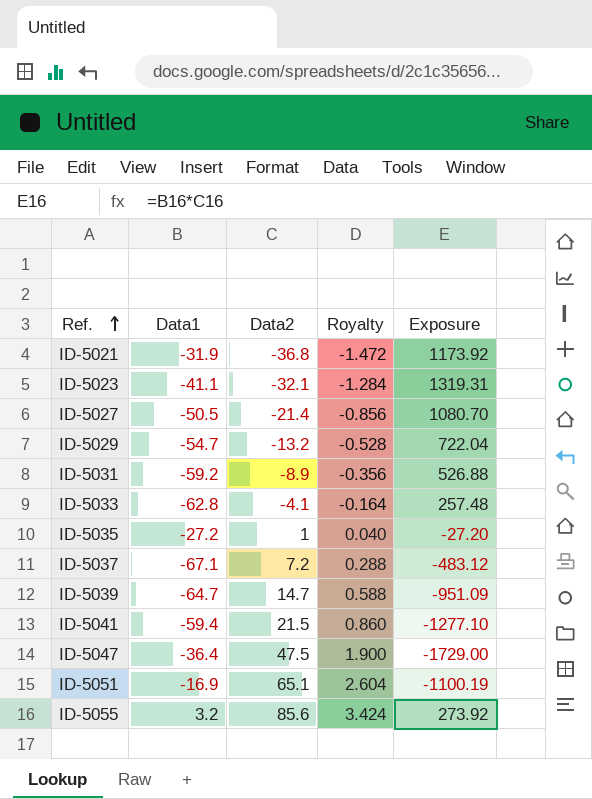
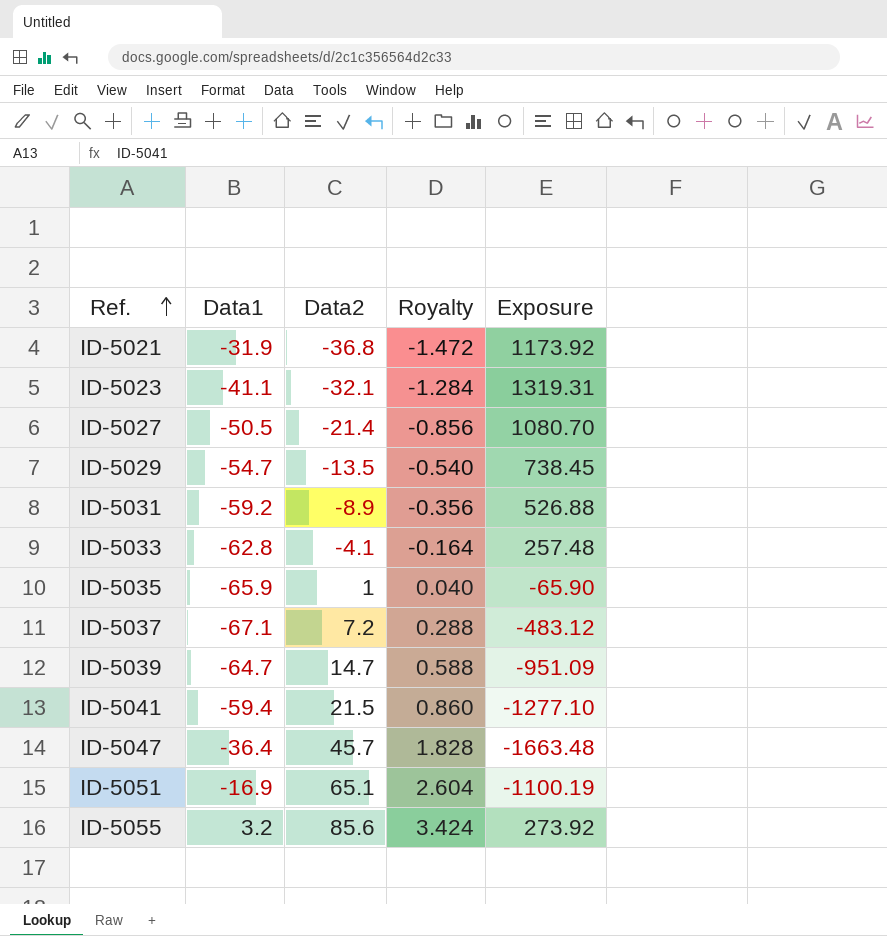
ID-5029 | Data2: -13.2 -> -13.5
ID-5029 | Royalty: -0.528 -> -0.540
ID-5029 | Exposure: 722.04 -> 738.45
ID-5035 | Data1: -27.2 -> -65.9
ID-5035 | Exposure: -27.20 -> -65.90
ID-5047 | Data2: 47.5 -> 45.7
ID-5047 | Royalty: 1.900 -> 1.828
ID-5047 | Exposure: -1729.00 -> -1663.48

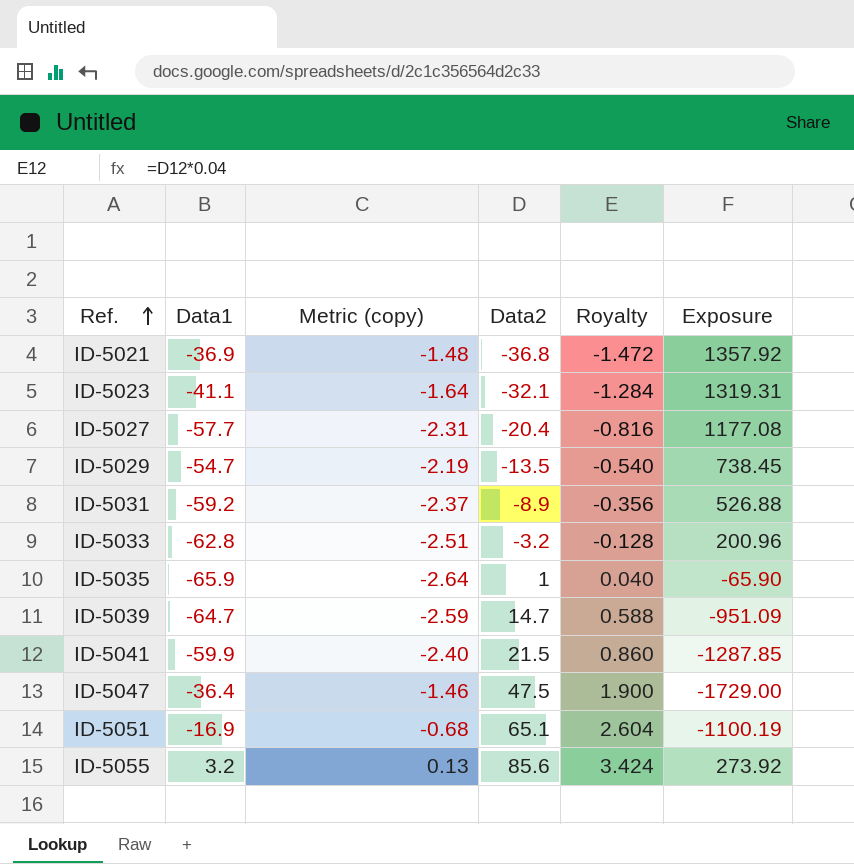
column Metric (copy) | formula: none -> [Data1] * 0.04
row ID-5037: -67.1 | 7.2 | 0.288 | -483.12 -> none
ID-5021 | Data1: -31.9 -> -36.9
ID-5021 | Exposure: 1173.92 -> 1357.92
ID-5027 | Data1: -50.5 -> -57.7
ID-5027 | Data2: -21.4 -> -20.4
ID-5027 | Royalty: -0.856 -> -0.816
ID-5027 | Exposure: 1080.70 -> 1177.08
ID-5033 | Data2: -4.1 -> -3.2
ID-5033 | Royalty: -0.164 -> -0.128
ID-5033 | Exposure: 257.48 -> 200.96
ID-5041 | Data1: -59.4 -> -59.9
ID-5041 | Exposure: -1277.10 -> -1287.85
ID-5047 | Data2: 45.7 -> 47.5
ID-5047 | Royalty: 1.828 -> 1.900
ID-5047 | Exposure: -1663.48 -> -1729.00

